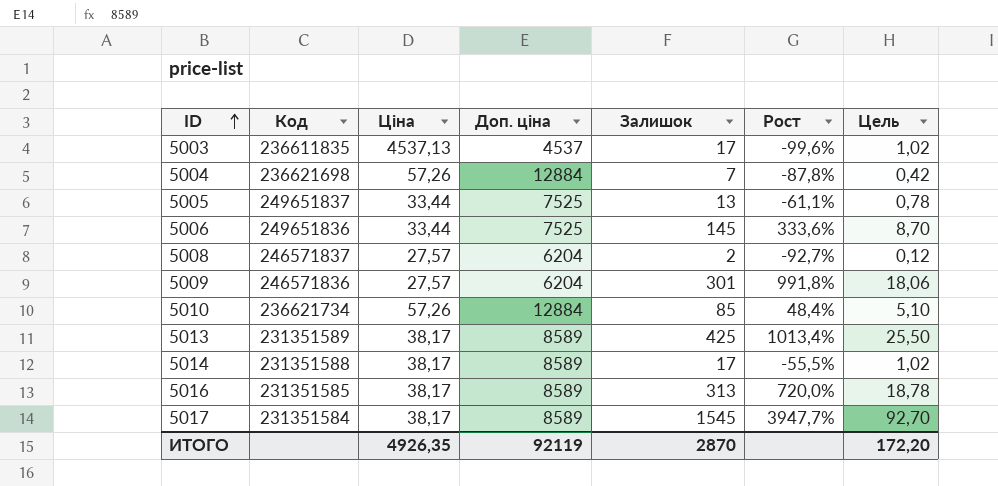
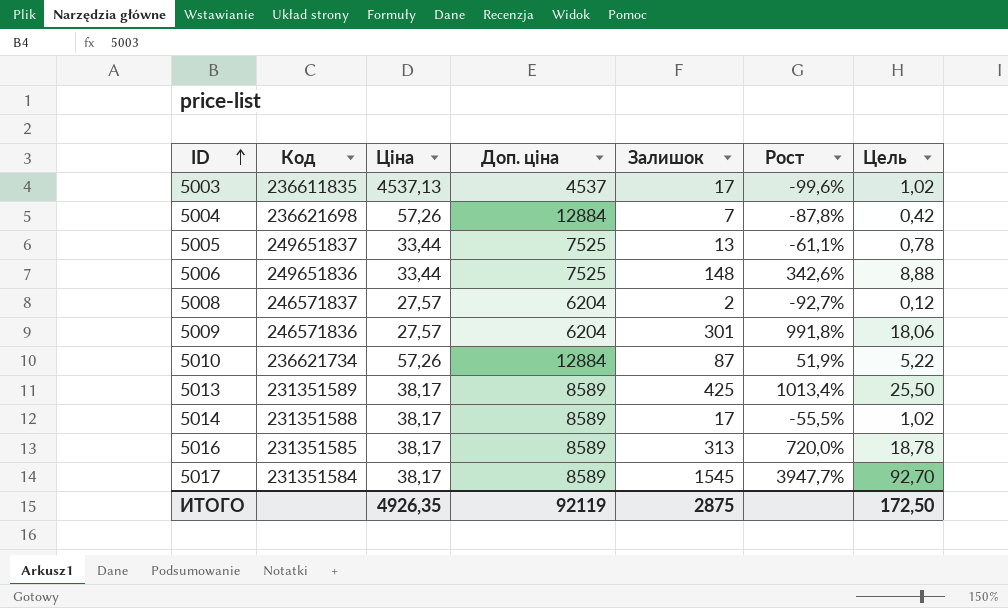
5006 | Залишок: 145 -> 148
5006 | Рост: 333,6% -> 342,6%
5006 | Цель: 8,70 -> 8,88
5010 | Залишок: 85 -> 87
5010 | Рост: 48,4% -> 51,9%
5010 | Цель: 5,10 -> 5,22
ИТОГО | Залишок: 2870 -> 2875
ИТОГО | Цель: 172,20 -> 172,50

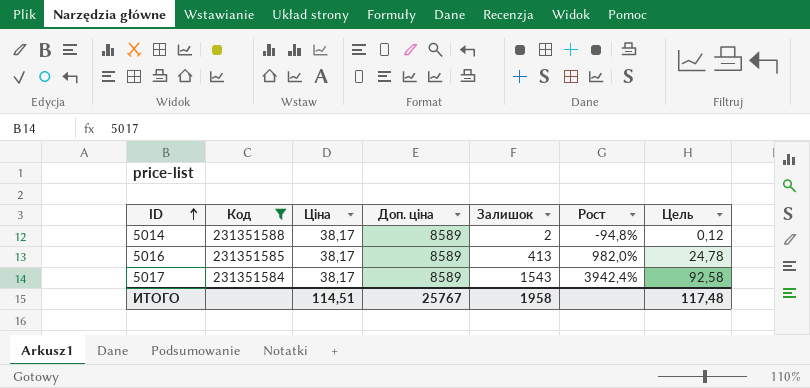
filter: none -> Код <= 231351588
5014 | Залишок: 17 -> 2
5014 | Рост: -55,5% -> -94,8%
5014 | Цель: 1,02 -> 0,12
5016 | Залишок: 313 -> 413
5016 | Рост: 720,0% -> 982,0%
5016 | Цель: 18,78 -> 24,78
5017 | Залишок: 1545 -> 1543
5017 | Рост: 3947,7% -> 3942,4%
5017 | Цель: 92,70 -> 92,58
ИТОГО | Ціна: 4926,35 -> 114,51
ИТОГО | Доп. ціна: 92119 -> 25767
ИТОГО | Залишок: 2875 -> 1958
ИТОГО | Цель: 172,50 -> 117,48

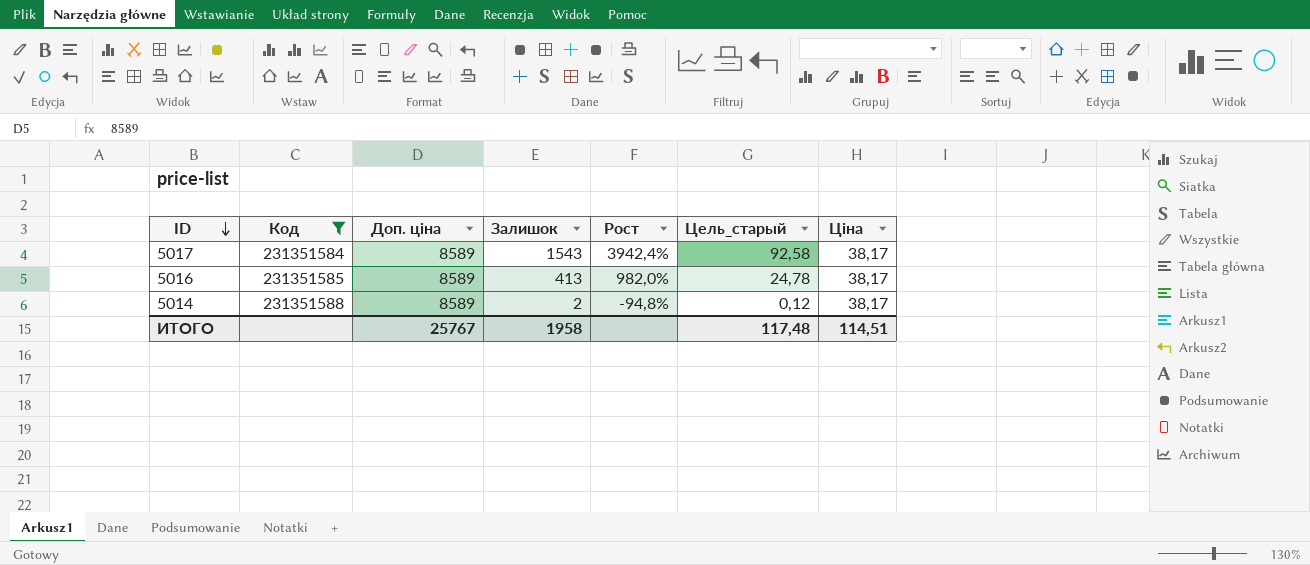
row order: ID ascending -> ID descending
column name: Цель -> Цель_старый
column Ціна | position: 3 -> 7

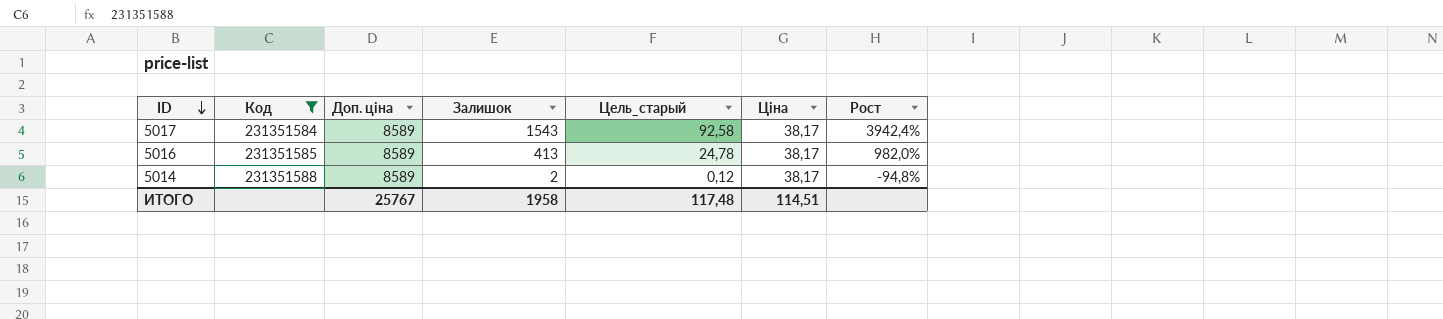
column Рост | position: 5 -> 7

